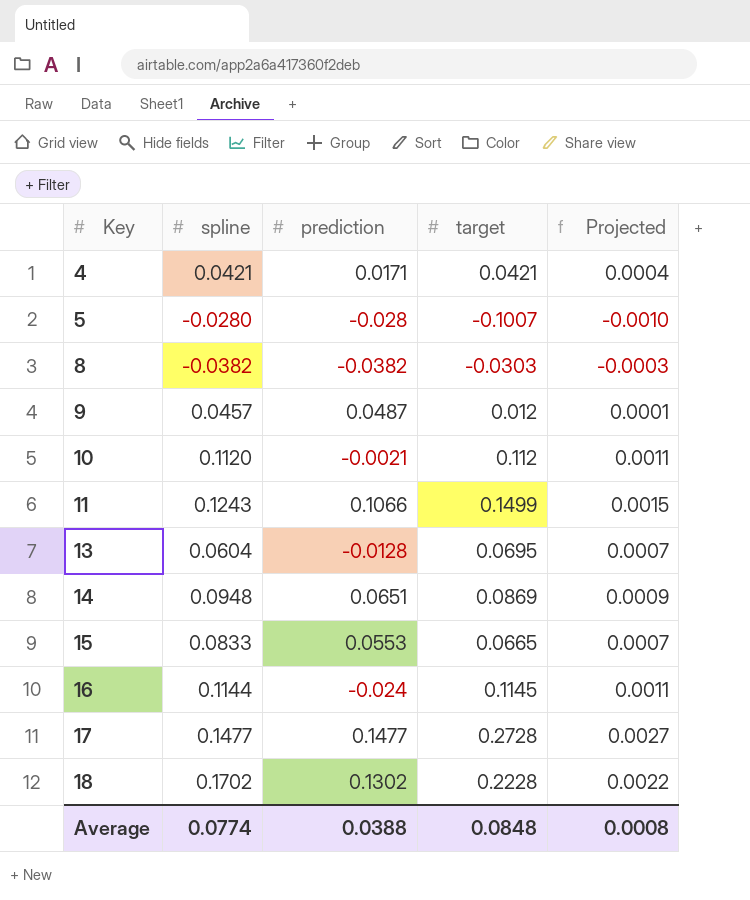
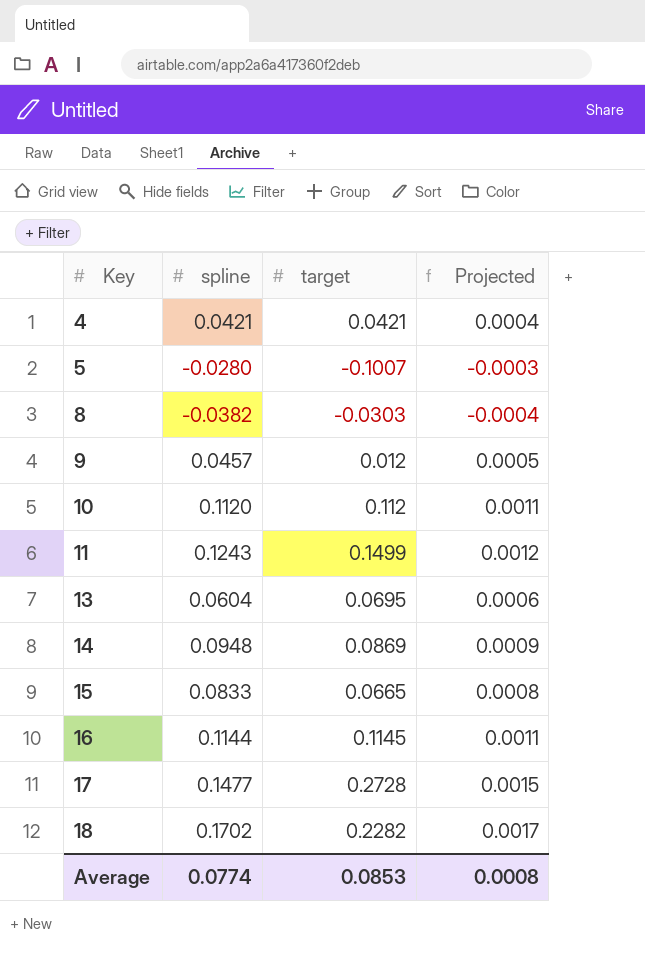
column prediction | position: 3 -> none
column Projected | formula: [target] * 0.01 -> [spline] * 0.01
18 | target: 0.2228 -> 0.2282
Average | target: 0.0848 -> 0.0853

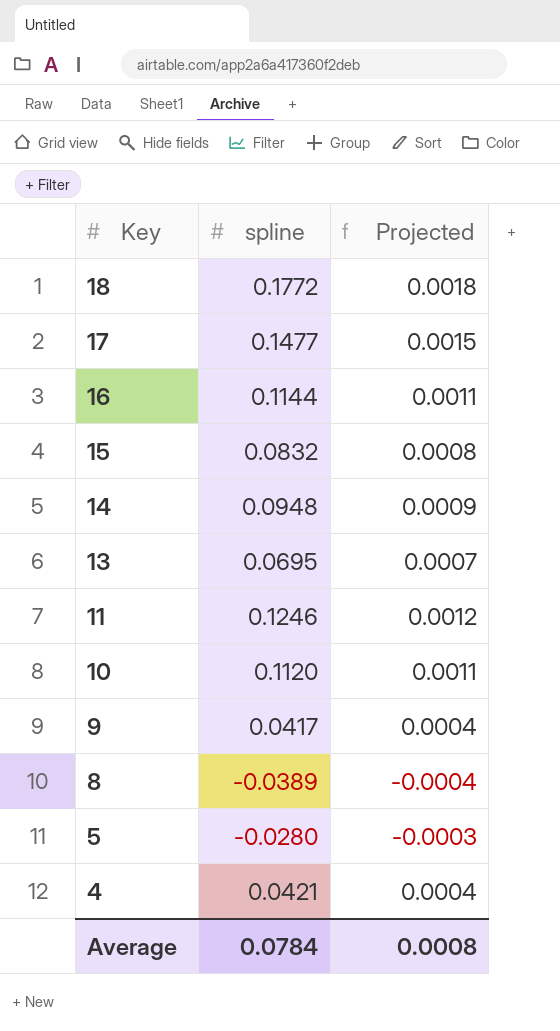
row order: Key ascending -> Key descending
column target | position: 3 -> none
18 | spline: 0.1702 -> 0.1772
18 | Projected: 0.0017 -> 0.0018
15 | spline: 0.0833 -> 0.0832
13 | spline: 0.0604 -> 0.0695
13 | Projected: 0.0006 -> 0.0007
11 | spline: 0.1243 -> 0.1246
9 | spline: 0.0457 -> 0.0417
9 | Projected: 0.0005 -> 0.0004
8 | spline: -0.0382 -> -0.0389
Average | spline: 0.0774 -> 0.0784

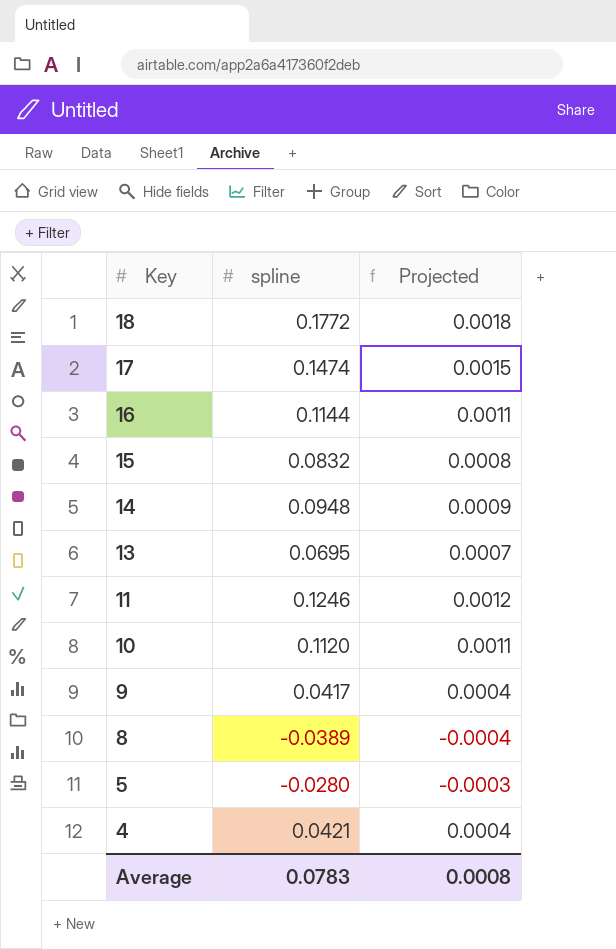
17 | spline: 0.1477 -> 0.1474
Average | spline: 0.0784 -> 0.0783

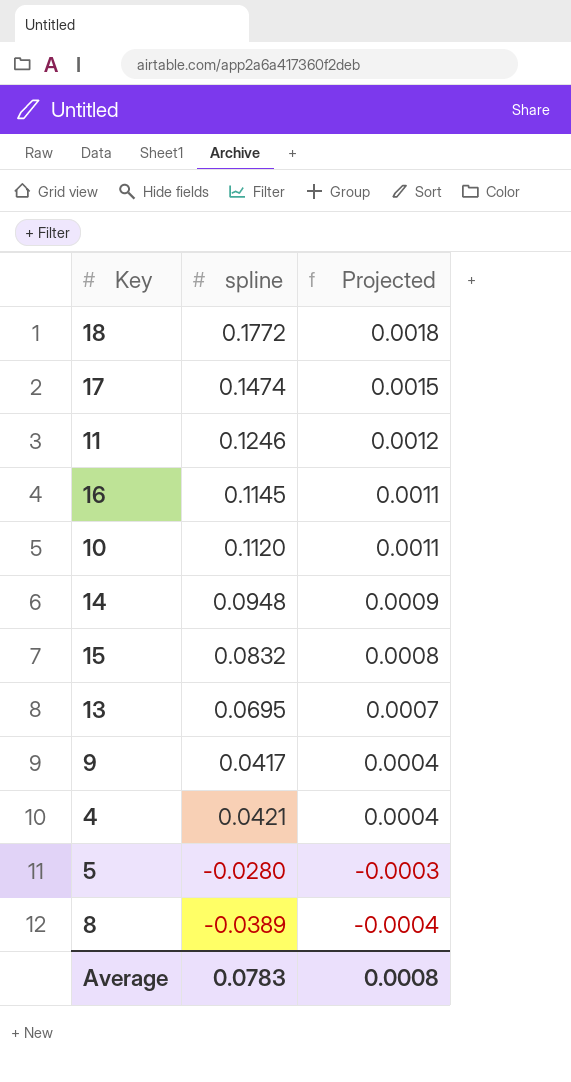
row order: Key descending -> Projected descending
16 | spline: 0.1144 -> 0.1145

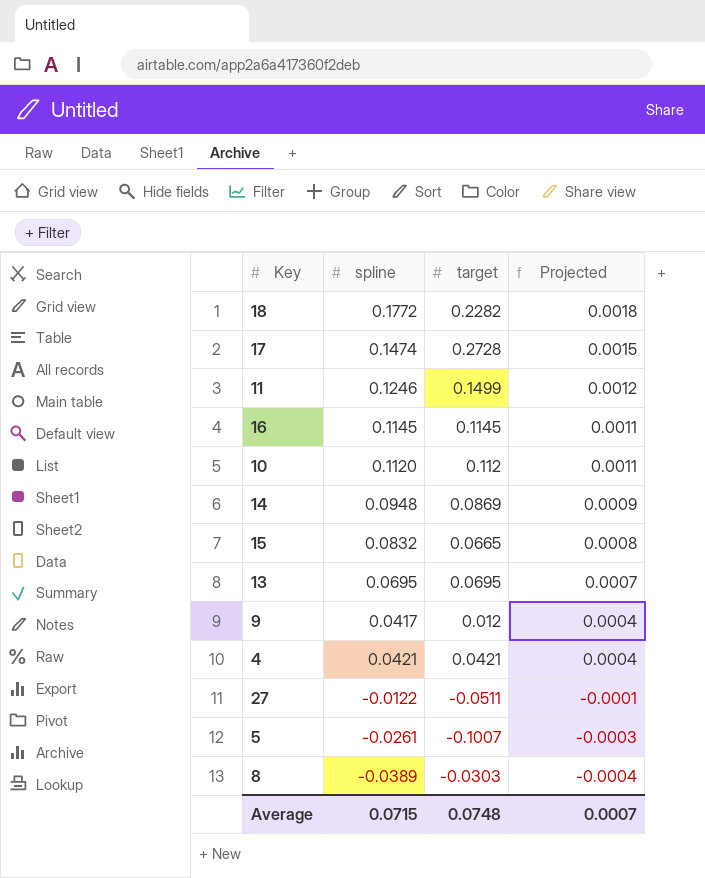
column target | position: none -> 3
row 27: none -> -0.0122 | -0.0511 | -0.0001
5 | spline: -0.0280 -> -0.0261
Average | spline: 0.0783 -> 0.0715
Average | Projected: 0.0008 -> 0.0007

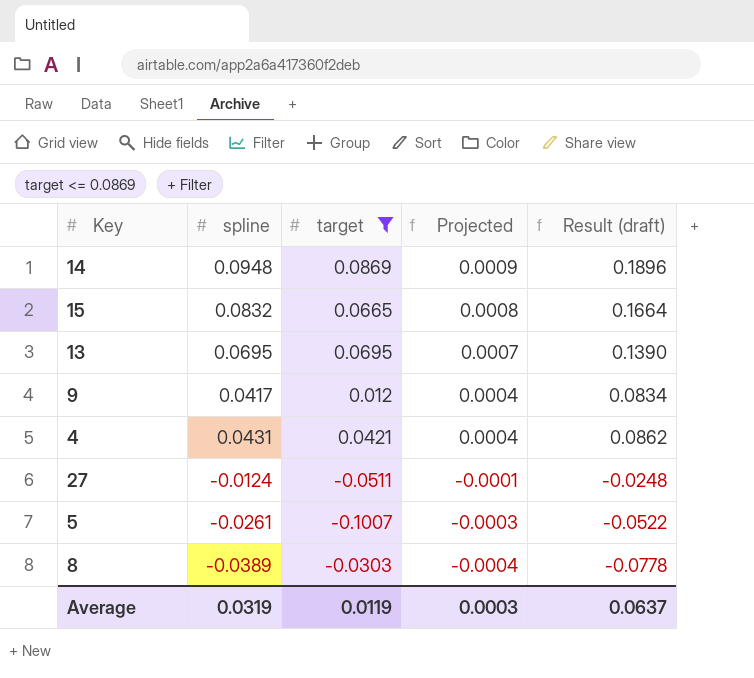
filter: none -> target <= 0.0869
column Result (draft) | formula: none -> [spline] * 2
4 | spline: 0.0421 -> 0.0431
27 | spline: -0.0122 -> -0.0124
Average | spline: 0.0715 -> 0.0319
Average | target: 0.0748 -> 0.0119
Average | Projected: 0.0007 -> 0.0003

